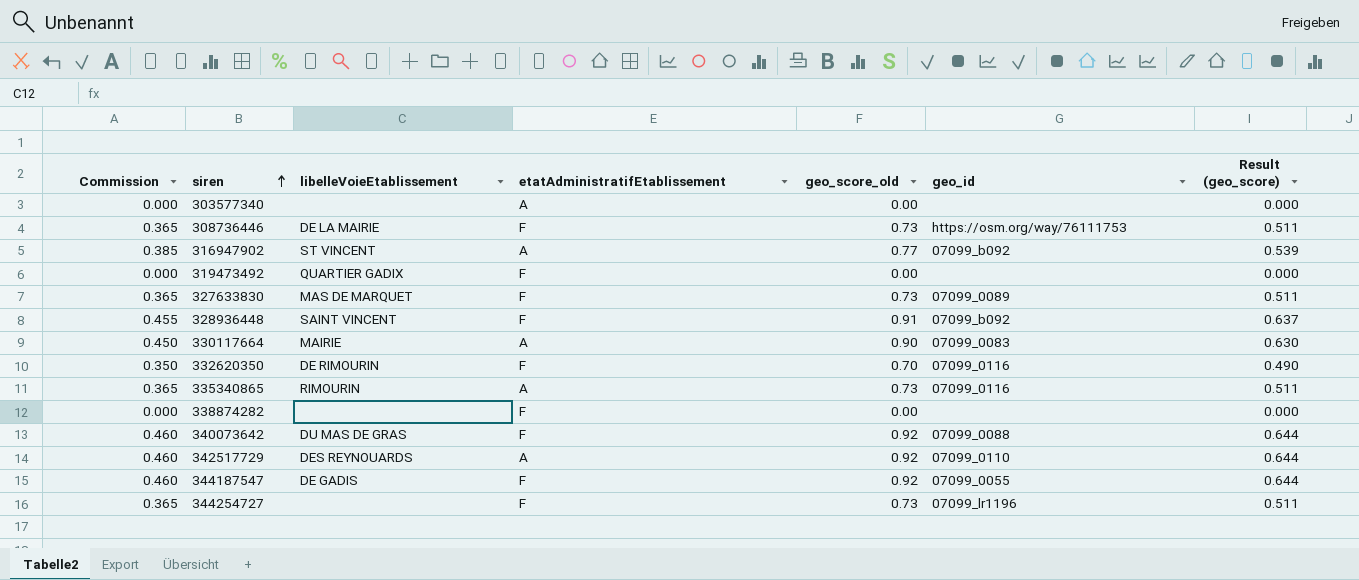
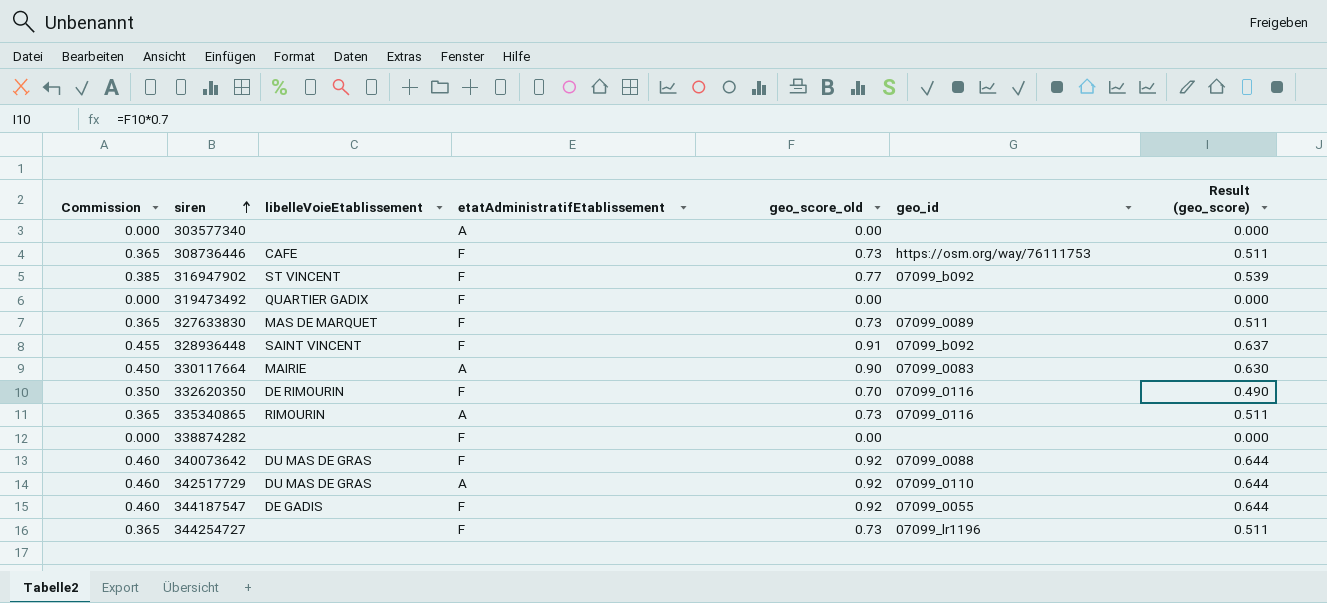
308736446 | libelleVoieEtablissement: DE LA MAIRIE -> CAFE
316947902 | etatAdministratifEtablissement: A -> F
342517729 | libelleVoieEtablissement: DES REYNOUARDS -> DU MAS DE GRAS

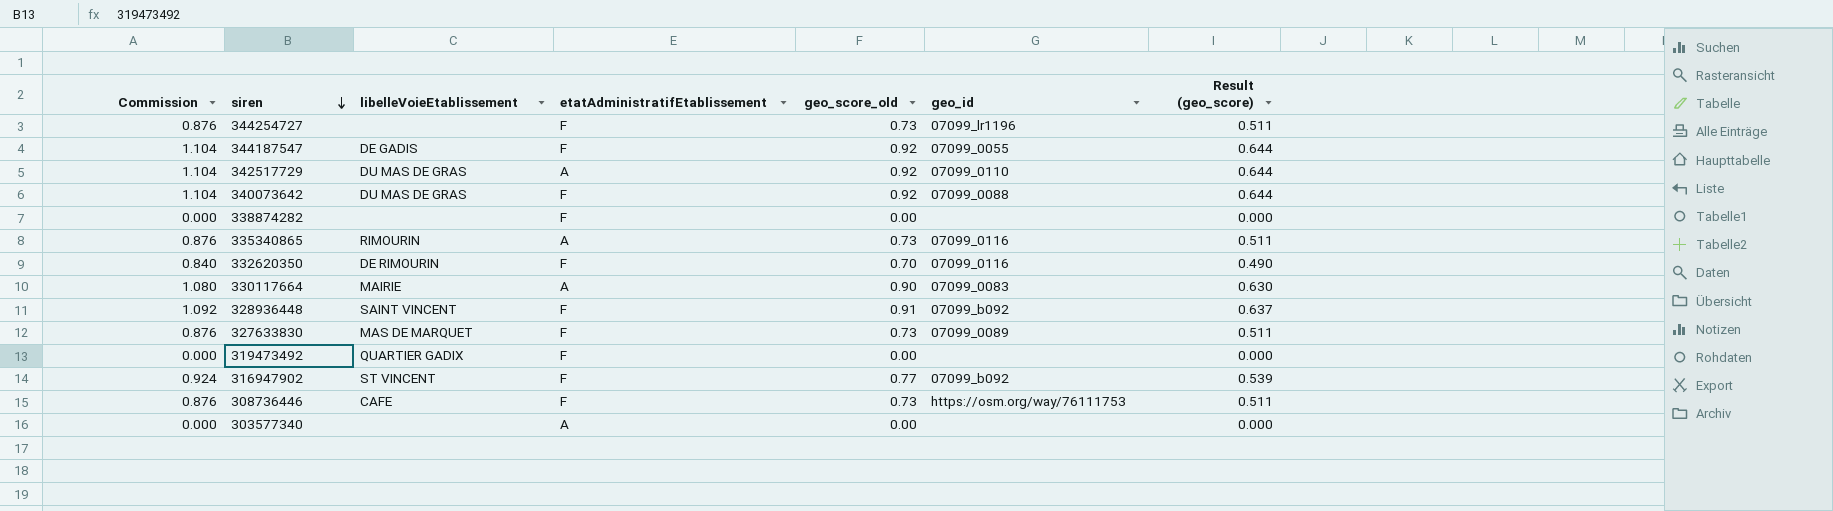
row order: siren ascending -> siren descending
column Commission | formula: [geo_score_old] * 0.5 -> [geo_score_old] * 1.2

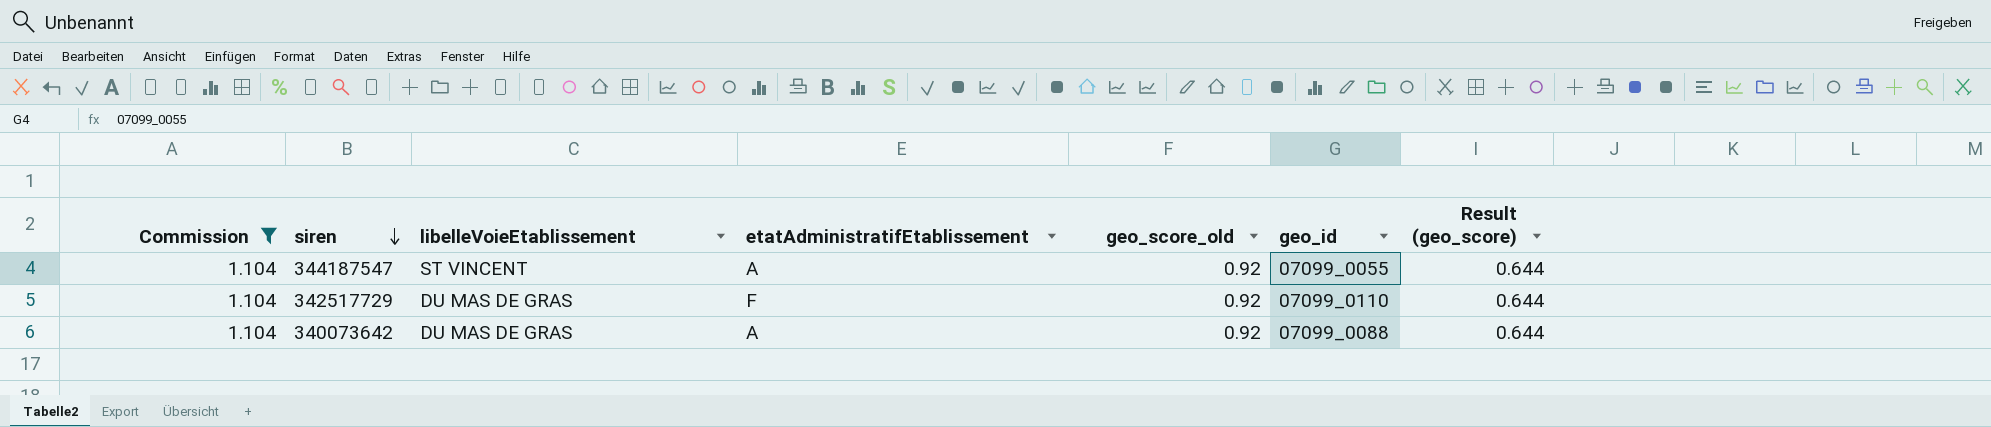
filter: none -> Commission = 1.104
344187547 | libelleVoieEtablissement: DE GADIS -> ST VINCENT
344187547 | etatAdministratifEtablissement: F -> A
342517729 | etatAdministratifEtablissement: A -> F
340073642 | etatAdministratifEtablissement: F -> A

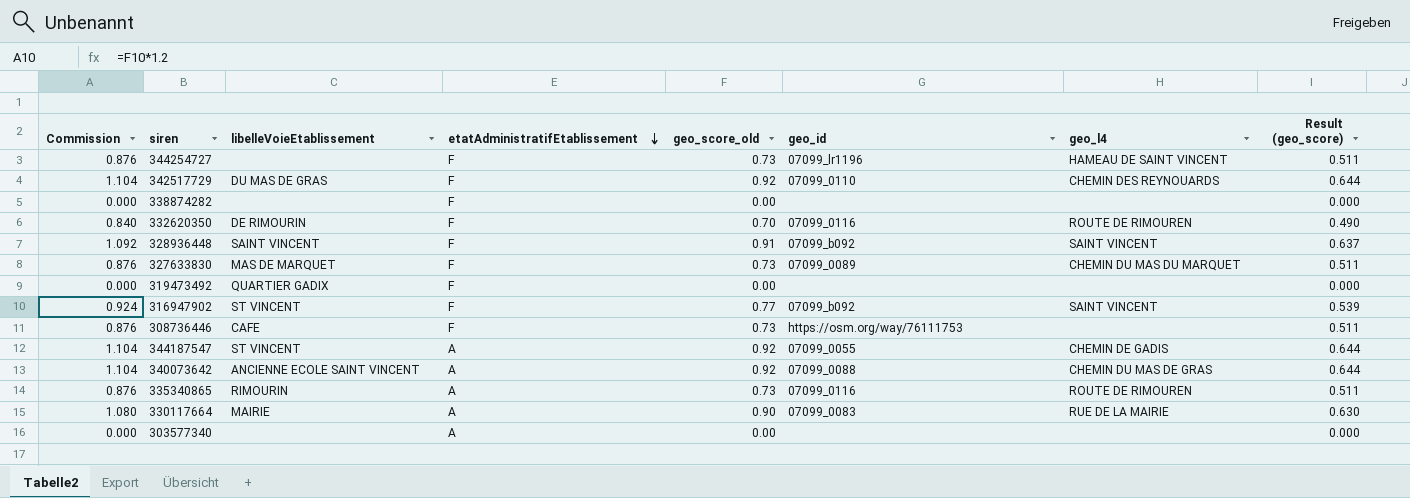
filter: Commission = 1.104 -> none
row order: siren descending -> etatAdministratifEtablissement descending
column geo_l4 | position: none -> 7
340073642 | libelleVoieEtablissement: DU MAS DE GRAS -> ANCIENNE ECOLE SAINT VINCENT

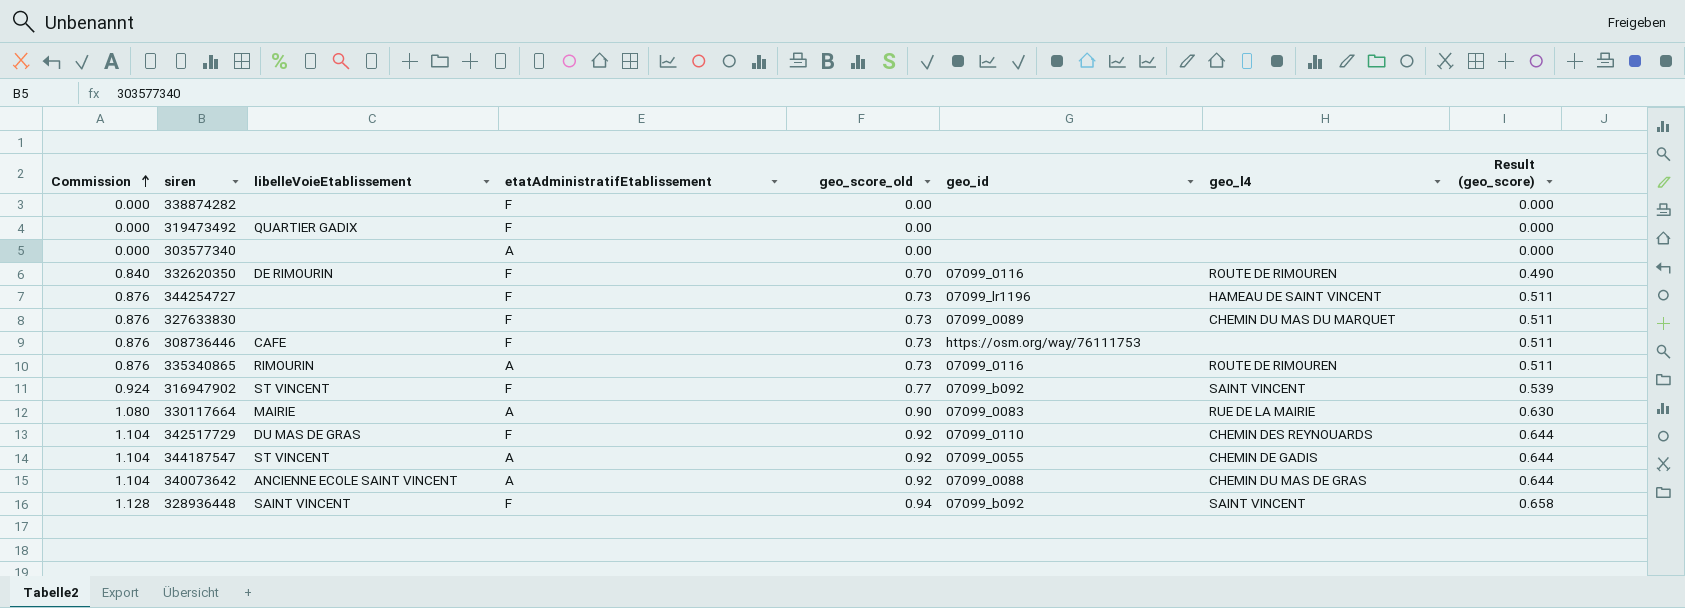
row order: etatAdministratifEtablissement descending -> Commission ascending
327633830 | libelleVoieEtablissement: MAS DE MARQUET -> none
328936448 | Commission: 1.092 -> 1.128
328936448 | geo_score_old: 0.91 -> 0.94
328936448 | Result (geo_score): 0.637 -> 0.658

